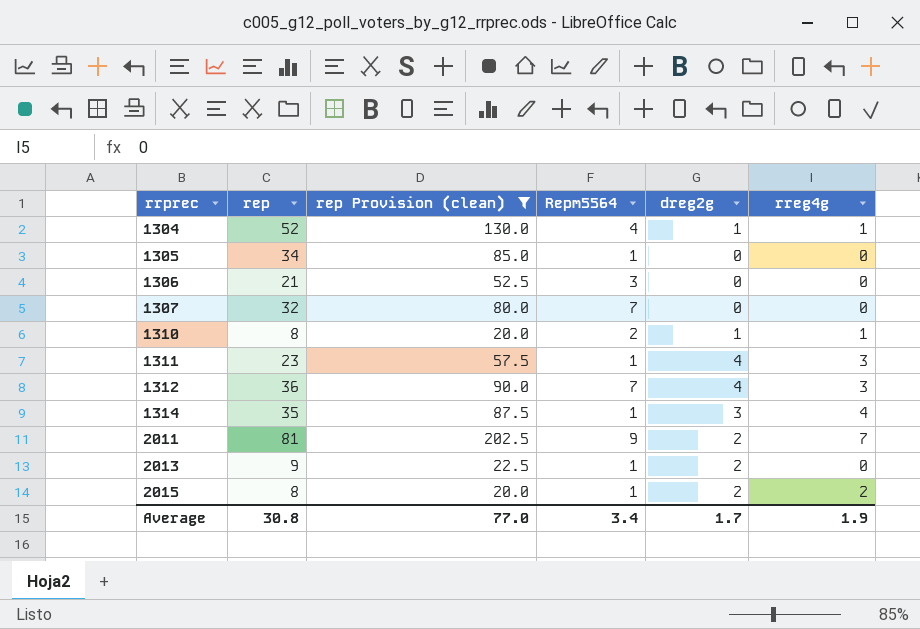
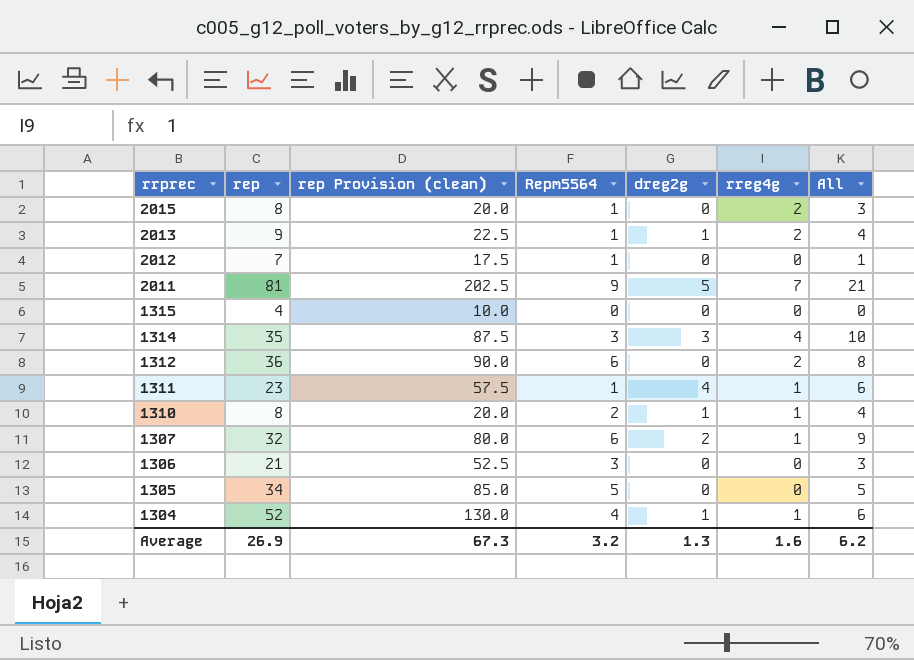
filter: rep Provision (clean) >= 20.0 -> none
row order: rrprec ascending -> rrprec descending
column All | formula: none -> [Repm5564] + [dreg2g] + [rreg4g]
2015 | dreg2g: 2 -> 0
2013 | dreg2g: 2 -> 1
2013 | rreg4g: 0 -> 2
2011 | dreg2g: 2 -> 5
1314 | Repm5564: 1 -> 3
1312 | Repm5564: 7 -> 6
1312 | dreg2g: 4 -> 0
1312 | rreg4g: 3 -> 2
1311 | rreg4g: 3 -> 1
1307 | Repm5564: 7 -> 6
1307 | dreg2g: 0 -> 2
1307 | rreg4g: 0 -> 1
1305 | Repm5564: 1 -> 5
Average | rep: 30.8 -> 26.9
Average | rep Provision (clean): 77.0 -> 67.3
Average | Repm5564: 3.4 -> 3.2
Average | dreg2g: 1.7 -> 1.3
Average | rreg4g: 1.9 -> 1.6

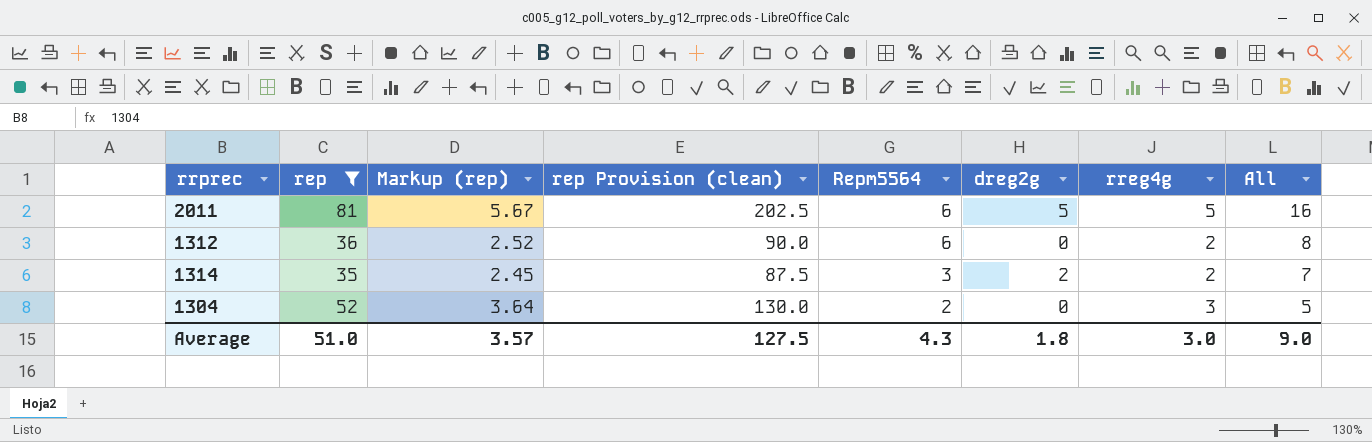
filter: none -> rep >= 35
row order: rrprec descending -> Repm5564 descending
column Markup (rep) | formula: none -> [rep] * 0.07
2011 | Repm5564: 9 -> 6
2011 | rreg4g: 7 -> 5
2011 | All: 21 -> 16
1314 | dreg2g: 3 -> 2
1314 | rreg4g: 4 -> 2
1314 | All: 10 -> 7
1304 | Repm5564: 4 -> 2
1304 | dreg2g: 1 -> 0
1304 | rreg4g: 1 -> 3
1304 | All: 6 -> 5
Average | rep: 26.9 -> 51.0
Average | rep Provision (clean): 67.3 -> 127.5
Average | Repm5564: 3.2 -> 4.3
Average | dreg2g: 1.3 -> 1.8
Average | rreg4g: 1.6 -> 3.0
Average | All: 6.2 -> 9.0

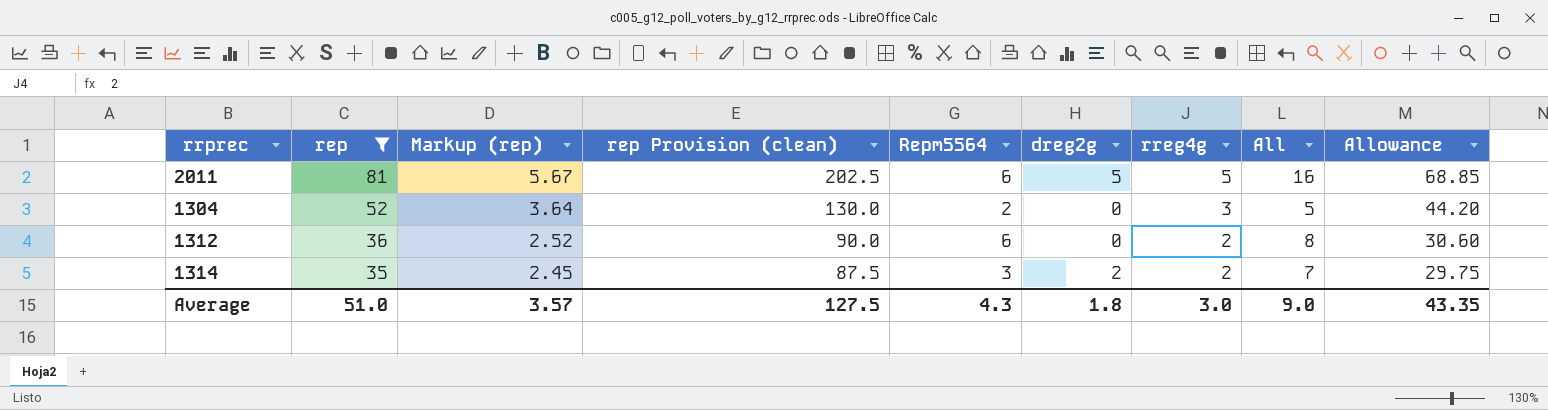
row order: Repm5564 descending -> rep descending
column Allowance | formula: none -> [rep] * 0.85

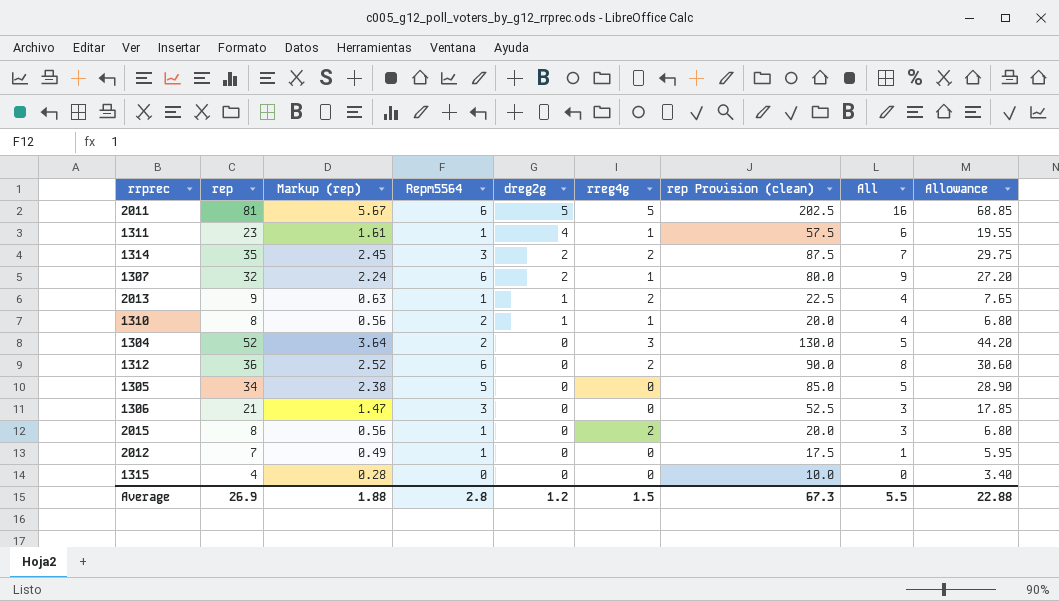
filter: rep >= 35 -> none
row order: rep descending -> dreg2g descending
column rep Provision (clean) | position: 4 -> 7
Average | rep: 51.0 -> 26.9
Average | Markup (rep): 3.57 -> 1.88
Average | Repm5564: 4.3 -> 2.8
Average | dreg2g: 1.8 -> 1.2
Average | rreg4g: 3.0 -> 1.5
Average | rep Provision (clean): 127.5 -> 67.3
Average | All: 9.0 -> 5.5
Average | Allowance: 43.35 -> 22.88

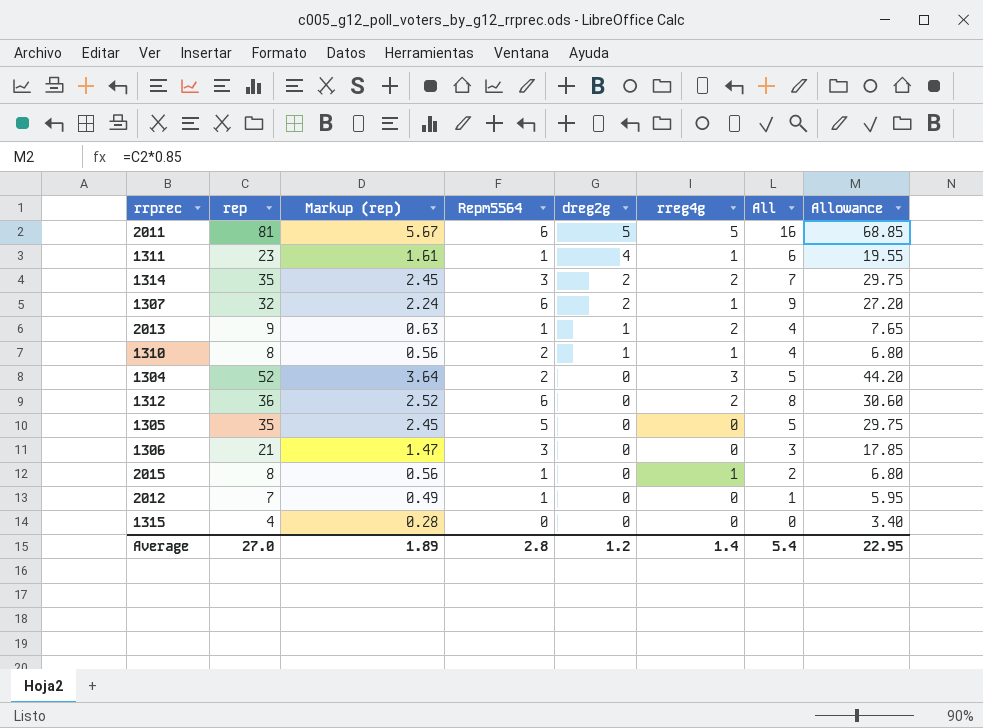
column rep Provision (clean) | formula: [rep] * 2.5 -> none
1305 | rep: 34 -> 35
1305 | Markup (rep): 2.38 -> 2.45
1305 | Allowance: 28.90 -> 29.75
2015 | rreg4g: 2 -> 1
2015 | All: 3 -> 2
Average | rep: 26.9 -> 27.0
Average | Markup (rep): 1.88 -> 1.89
Average | rreg4g: 1.5 -> 1.4
Average | All: 5.5 -> 5.4
Average | Allowance: 22.88 -> 22.95

